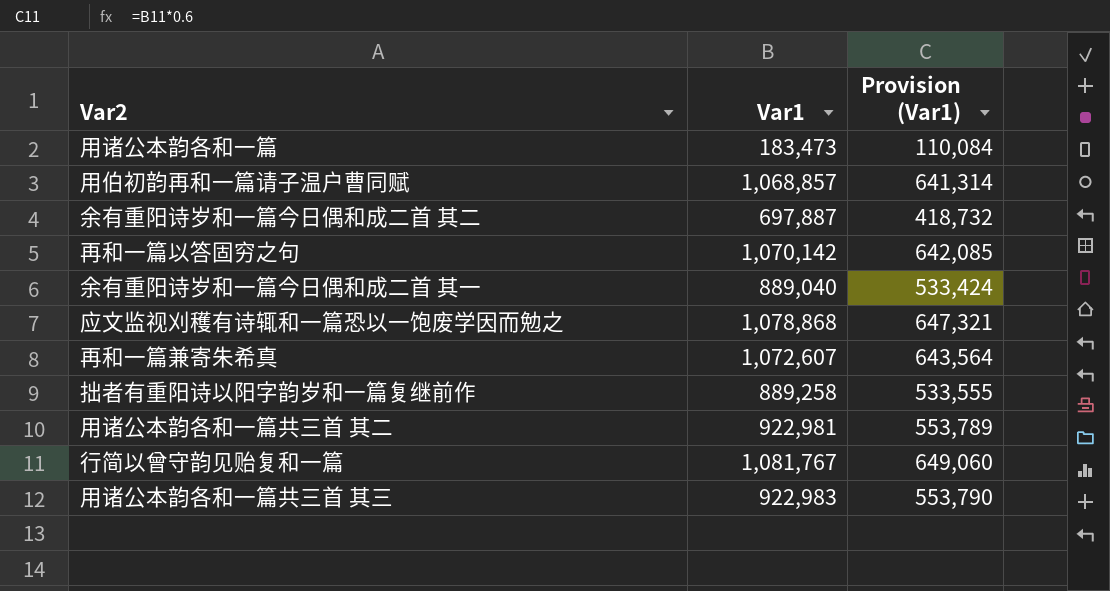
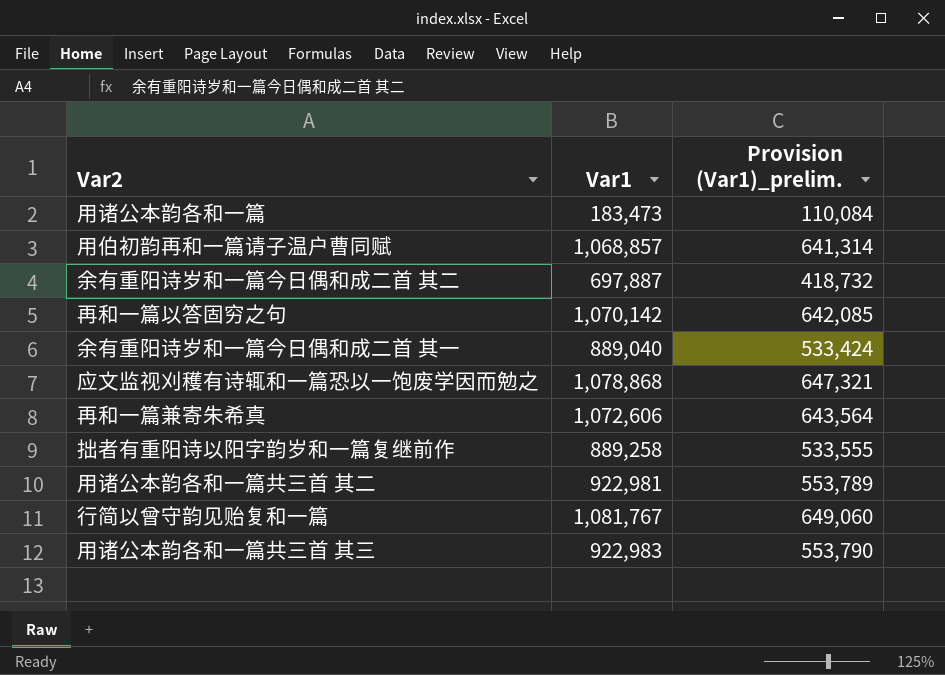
column name: Provision (Var1) -> Provision (Var1)_prelim.
再和一篇兼寄朱希真 | Var1: 1,072,607 -> 1,072,606

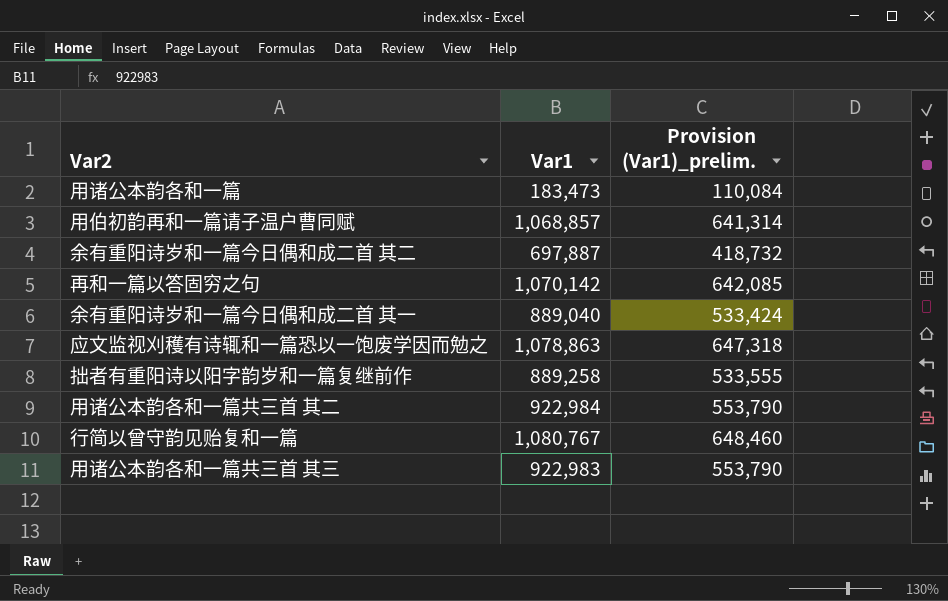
row 再和一篇兼寄朱希真: 1,072,606 | 643,564 -> none
应文监视刈穫有诗辄和一篇恐以一饱废学因而勉之 | Var1: 1,078,868 -> 1,078,863
应文监视刈穫有诗辄和一篇恐以一饱废学因而勉之 | Provision (Var1)_prelim.: 647,321 -> 647,318
用诸公本韵各和一篇共三首 其二 | Var1: 922,981 -> 922,984
用诸公本韵各和一篇共三首 其二 | Provision (Var1)_prelim.: 553,789 -> 553,790
行简以曾守韵见贻复和一篇 | Var1: 1,081,767 -> 1,080,767
行简以曾守韵见贻复和一篇 | Provision (Var1)_prelim.: 649,060 -> 648,460

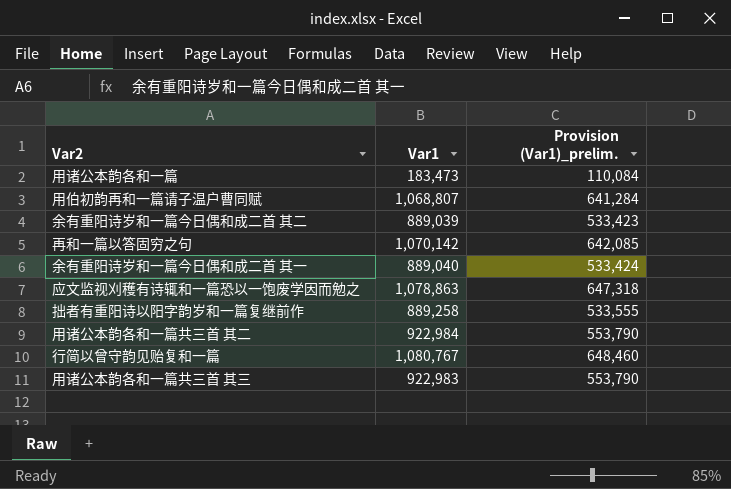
用伯初韵再和一篇请子温户曹同赋 | Var1: 1,068,857 -> 1,068,807
用伯初韵再和一篇请子温户曹同赋 | Provision (Var1)_prelim.: 641,314 -> 641,284
余有重阳诗岁和一篇今日偶和成二首 其二 | Var1: 697,887 -> 889,039
余有重阳诗岁和一篇今日偶和成二首 其二 | Provision (Var1)_prelim.: 418,732 -> 533,423

